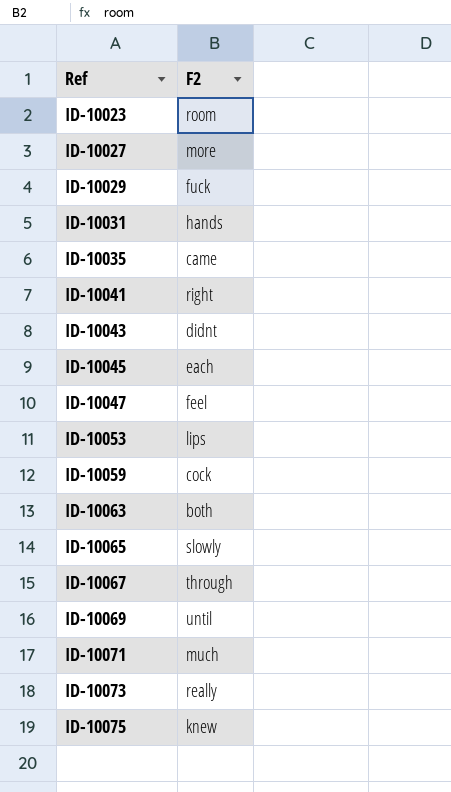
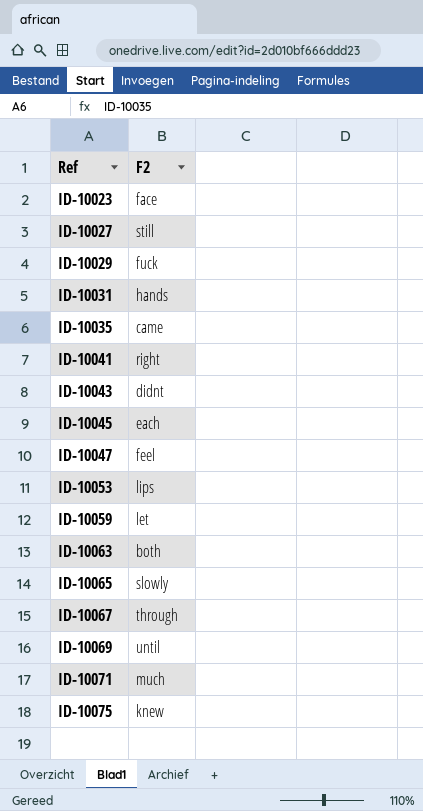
row ID-10073: really -> none
ID-10023 | F2: room -> face
ID-10027 | F2: more -> still
ID-10059 | F2: cock -> let

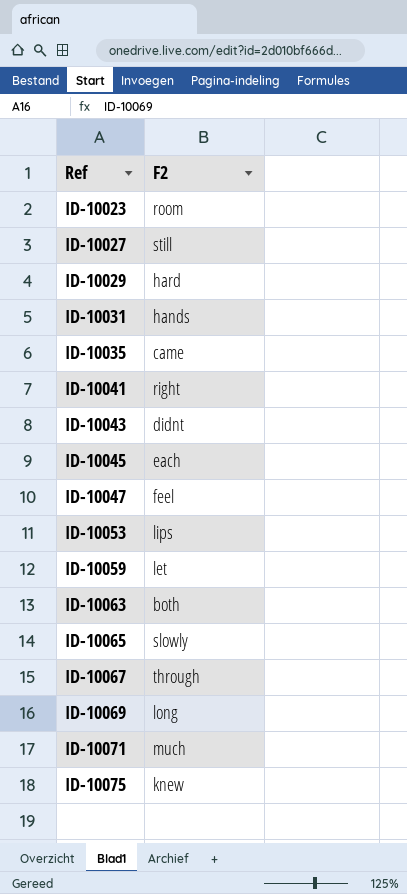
ID-10023 | F2: face -> room
ID-10029 | F2: fuck -> hard
ID-10069 | F2: until -> long

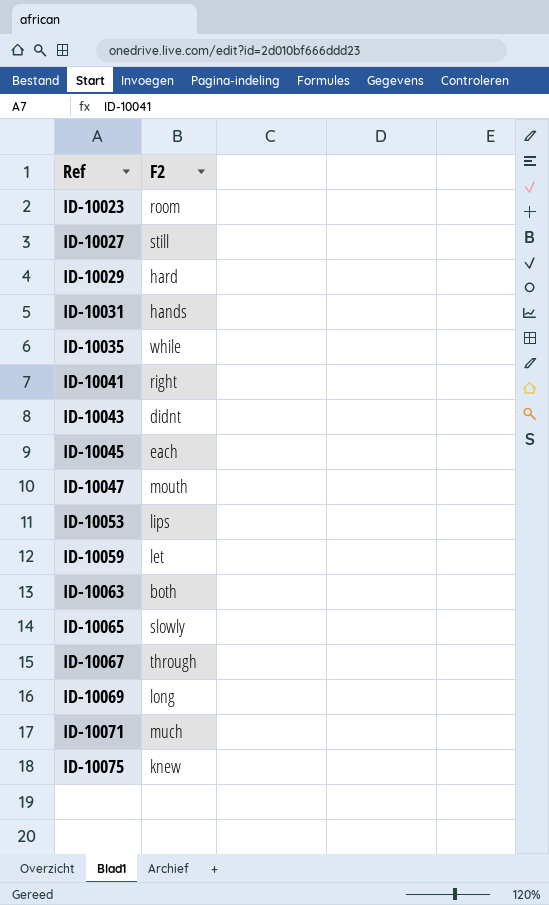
ID-10035 | F2: came -> while
ID-10047 | F2: feel -> mouth

